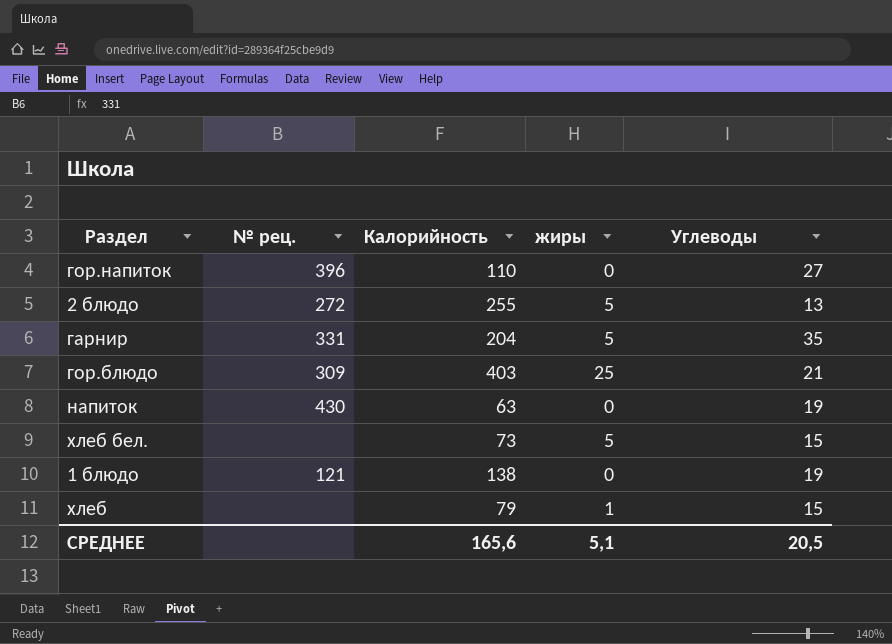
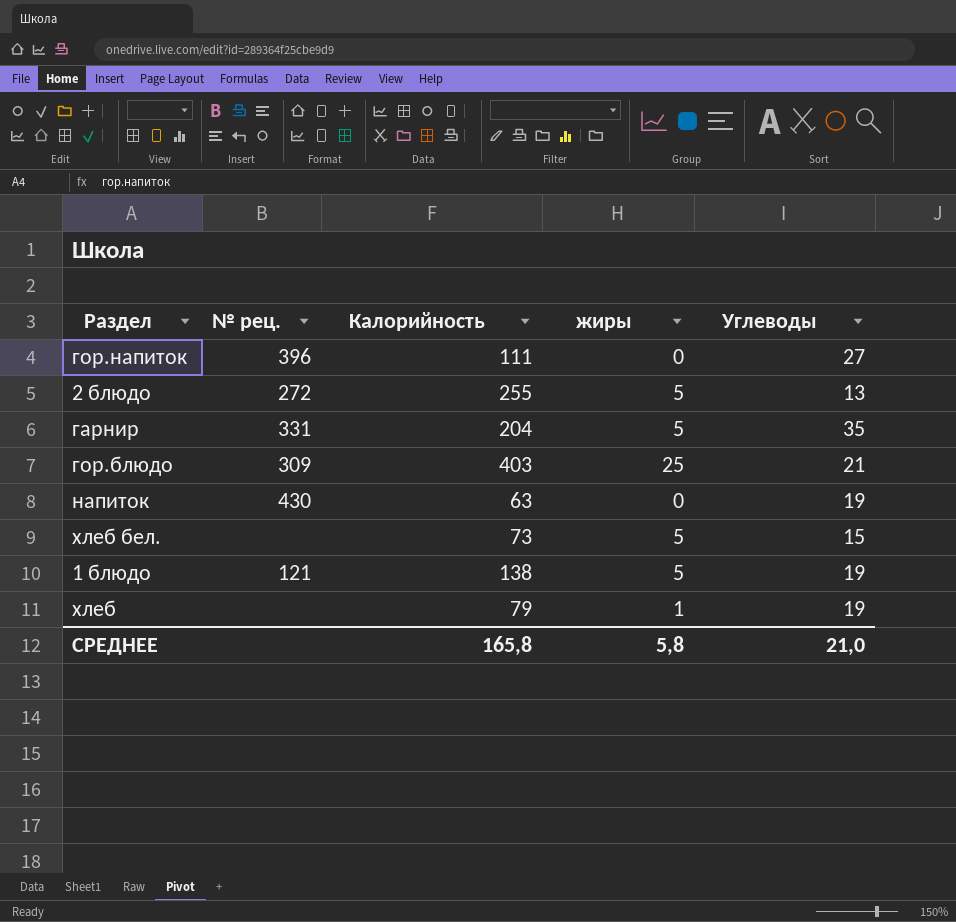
гор.напиток | Калорийность: 110 -> 111
1 блюдо | жиры: 0 -> 5
хлеб | Углеводы: 15 -> 19
СРЕДНЕЕ | Калорийность: 165,6 -> 165,8
СРЕДНЕЕ | жиры: 5,1 -> 5,8
СРЕДНЕЕ | Углеводы: 20,5 -> 21,0

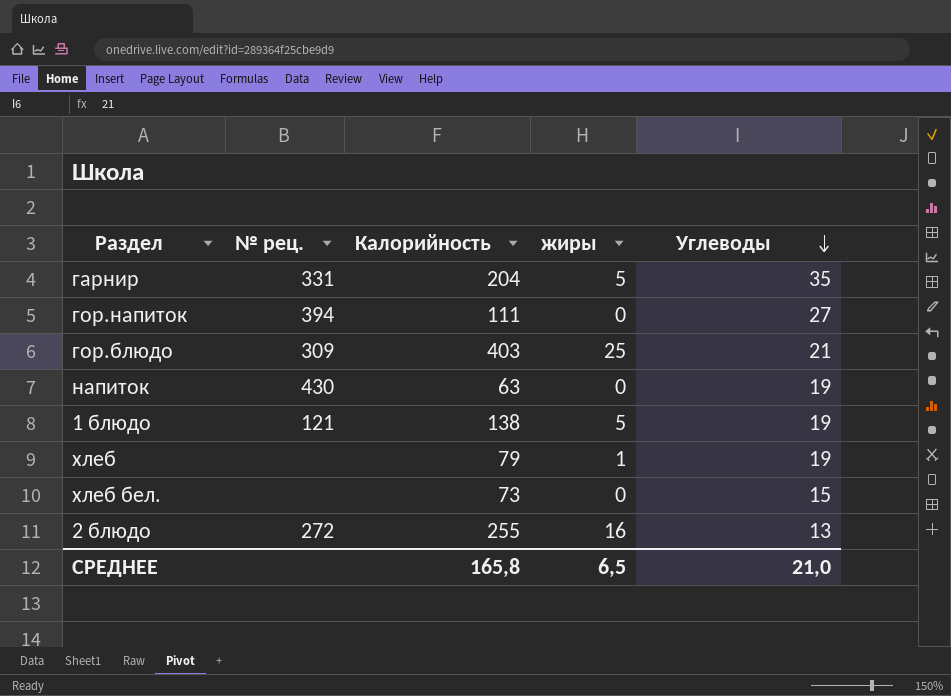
row order: none -> Углеводы descending
гор.напиток | № рец.: 396 -> 394
хлеб бел. | жиры: 5 -> 0
2 блюдо | жиры: 5 -> 16
СРЕДНЕЕ | жиры: 5,8 -> 6,5

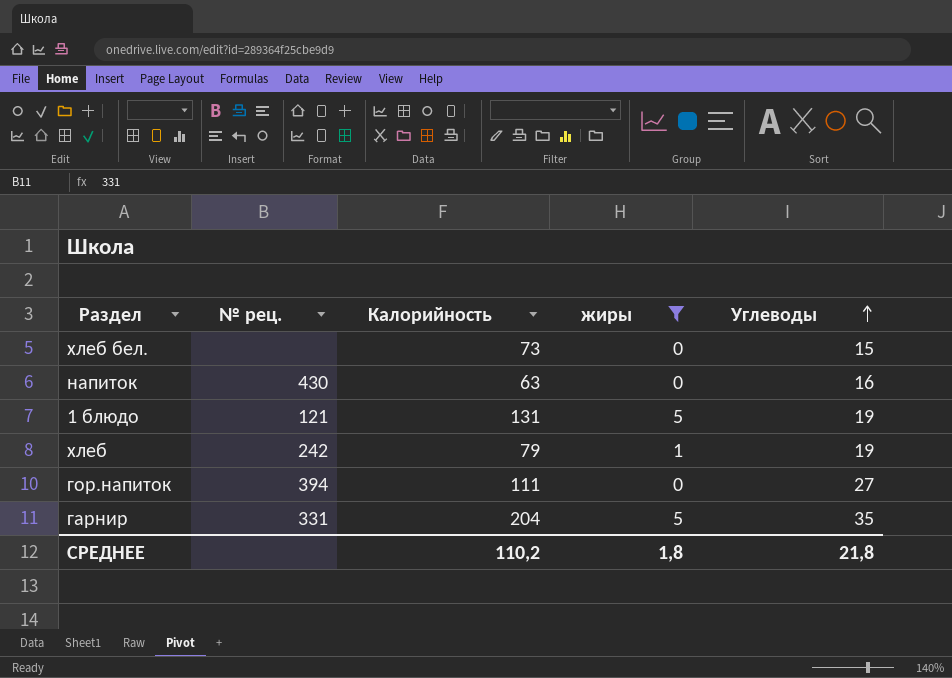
filter: none -> жиры <= 5
row order: Углеводы descending -> Углеводы ascending
напиток | Углеводы: 19 -> 16
1 блюдо | Калорийность: 138 -> 131
хлеб | № рец.: none -> 242
СРЕДНЕЕ | Калорийность: 165,8 -> 110,2
СРЕДНЕЕ | жиры: 6,5 -> 1,8
СРЕДНЕЕ | Углеводы: 21,0 -> 21,8

